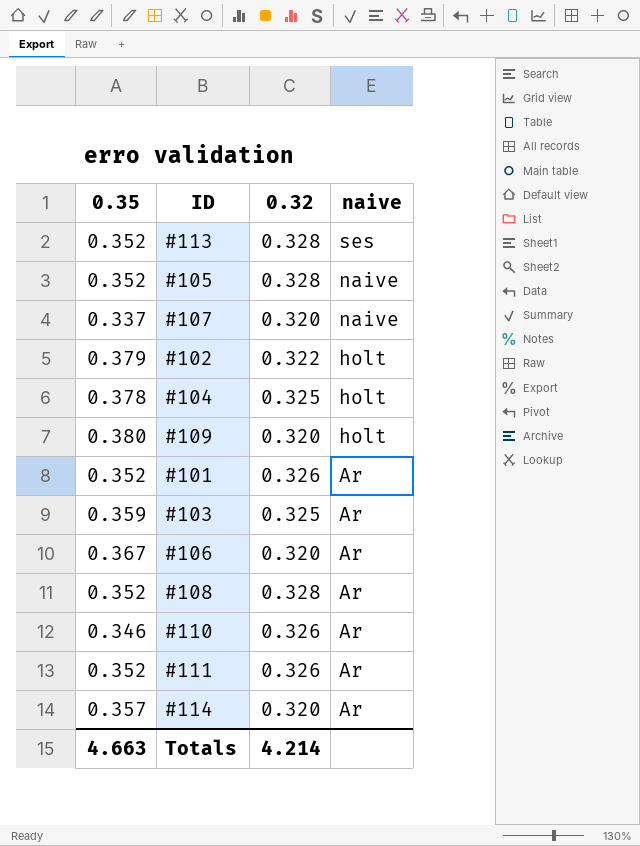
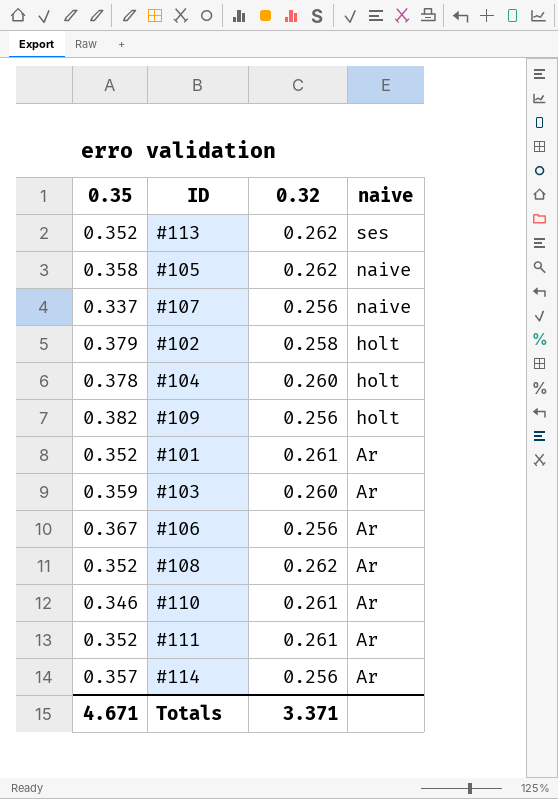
#113 | 0.32: 0.328 -> 0.262
#105 | 0.35: 0.352 -> 0.358
#105 | 0.32: 0.328 -> 0.262
#107 | 0.32: 0.320 -> 0.256
#102 | 0.32: 0.322 -> 0.258
#104 | 0.32: 0.325 -> 0.260
#109 | 0.35: 0.380 -> 0.382
#109 | 0.32: 0.320 -> 0.256
#101 | 0.32: 0.326 -> 0.261
#103 | 0.32: 0.325 -> 0.260
#106 | 0.32: 0.320 -> 0.256
#108 | 0.32: 0.328 -> 0.262
#110 | 0.32: 0.326 -> 0.261
#111 | 0.32: 0.326 -> 0.261
#114 | 0.32: 0.320 -> 0.256
Totals | 0.35: 4.663 -> 4.671
Totals | 0.32: 4.214 -> 3.371

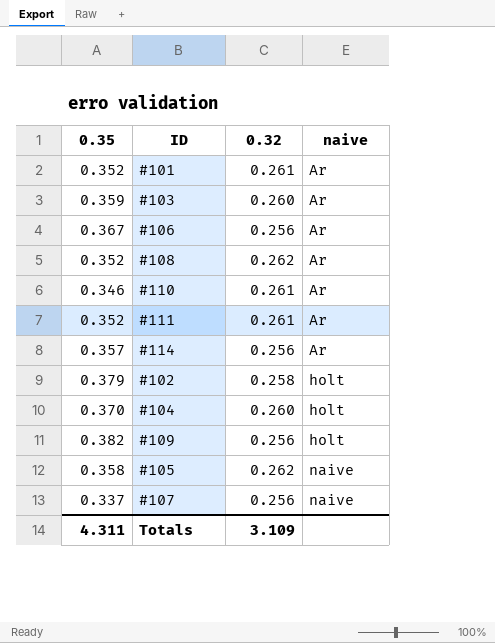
row order: naive descending -> naive ascending
row #113: 0.352 | 0.262 | ses -> none
#104 | 0.35: 0.378 -> 0.370
Totals | 0.35: 4.671 -> 4.311
Totals | 0.32: 3.371 -> 3.109

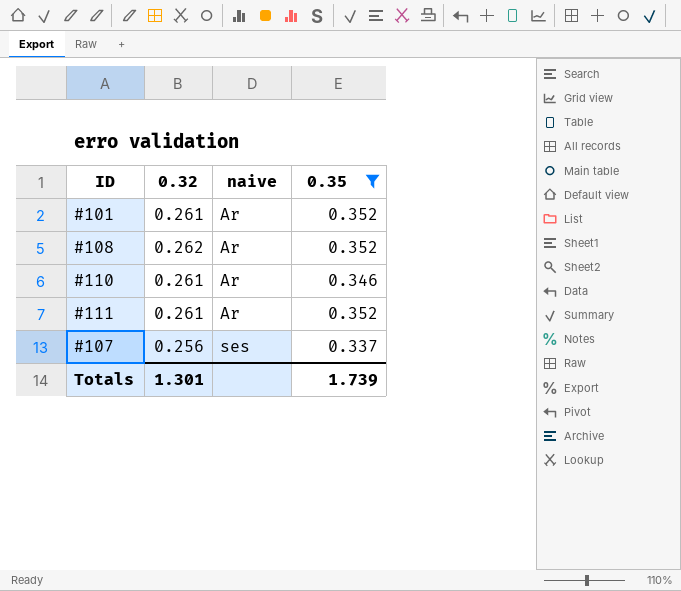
filter: none -> 0.35 <= 0.352
column 0.35 | position: 1 -> 4
#107 | naive: naive -> ses
Totals | 0.32: 3.109 -> 1.301
Totals | 0.35: 4.311 -> 1.739

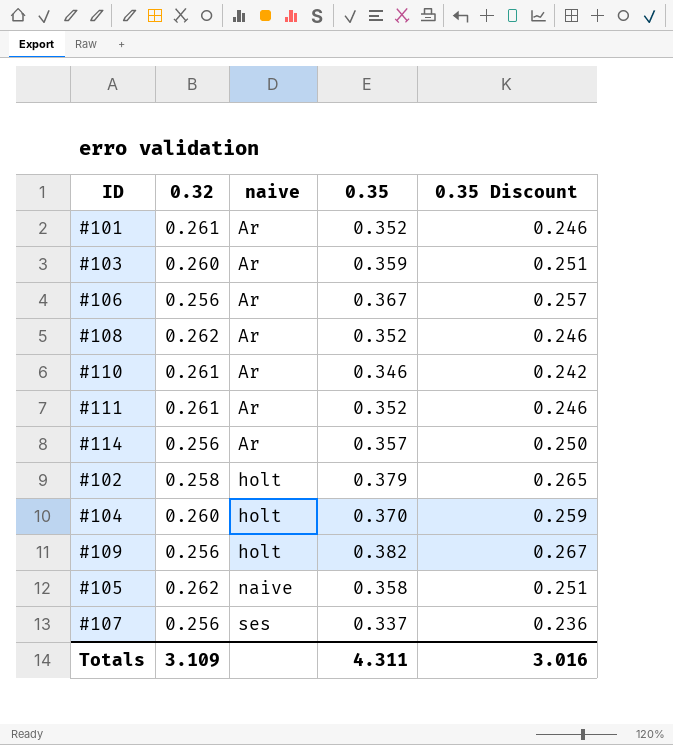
filter: 0.35 <= 0.352 -> none
column 0.35 Discount | formula: none -> [0.35] * 0.7
Totals | 0.32: 1.301 -> 3.109
Totals | 0.35: 1.739 -> 4.311

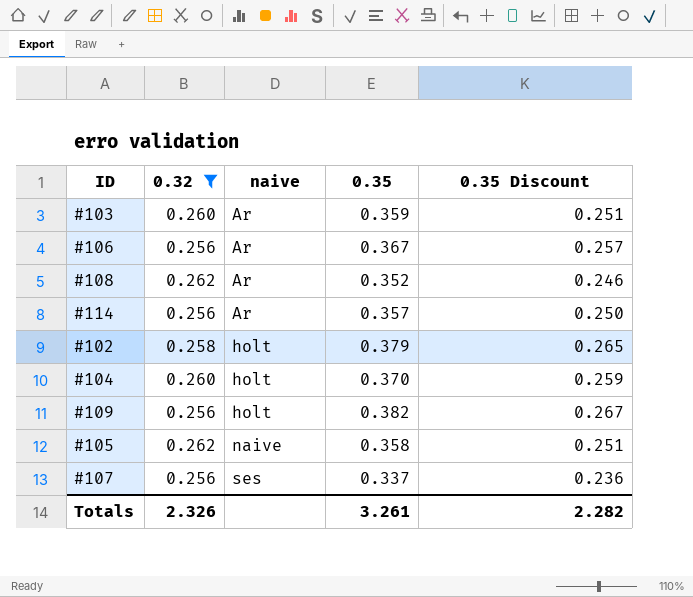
filter: none -> 0.32 != 0.261
Totals | 0.32: 3.109 -> 2.326
Totals | 0.35: 4.311 -> 3.261
Totals | 0.35 Discount: 3.016 -> 2.282

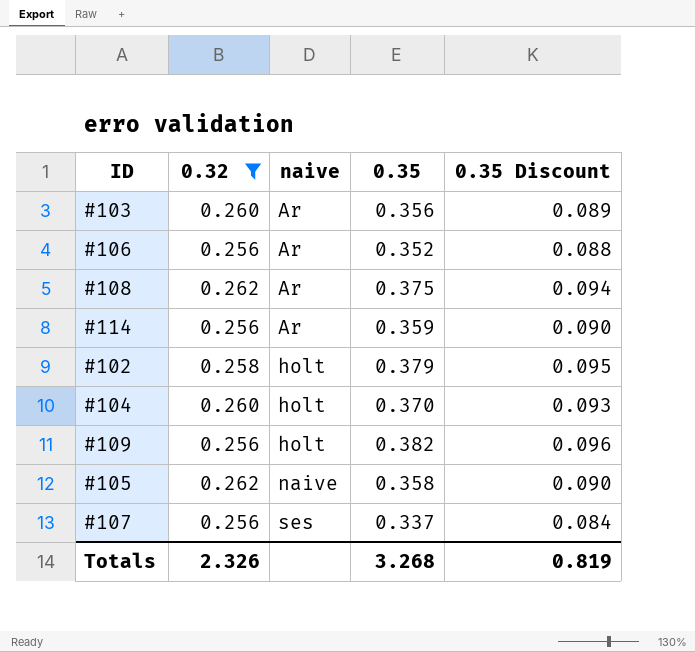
column 0.35 Discount | formula: [0.35] * 0.7 -> [0.35] * 0.25
#103 | 0.35: 0.359 -> 0.356
#106 | 0.35: 0.367 -> 0.352
#108 | 0.35: 0.352 -> 0.375
#114 | 0.35: 0.357 -> 0.359
Totals | 0.35: 3.261 -> 3.268
Totals | 0.35 Discount: 2.282 -> 0.819

